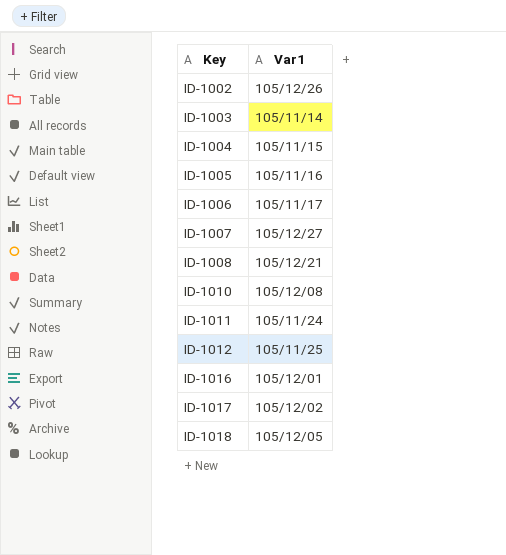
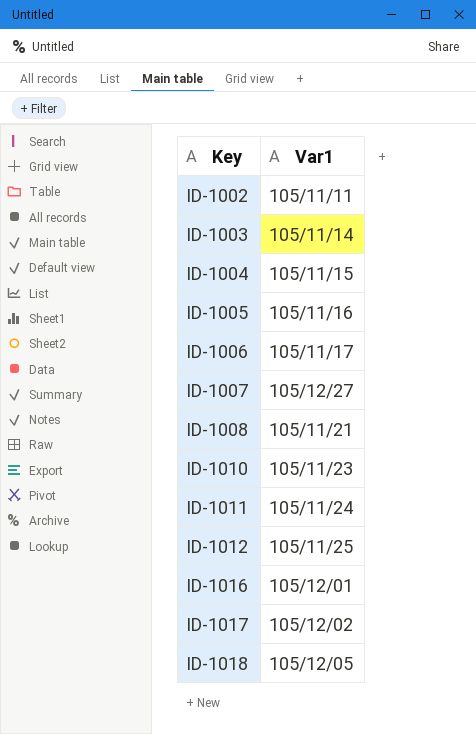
ID-1002 | Var1: 105/12/26 -> 105/11/11
ID-1008 | Var1: 105/12/21 -> 105/11/21
ID-1010 | Var1: 105/12/08 -> 105/11/23

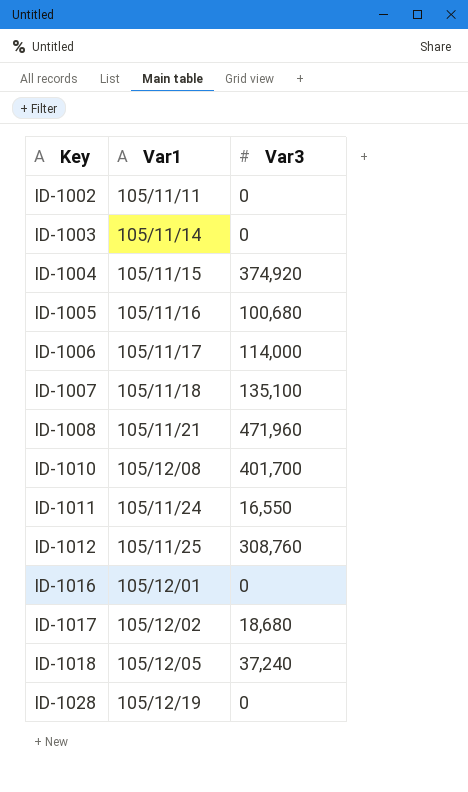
column Var3 | position: none -> 3
ID-1007 | Var1: 105/12/27 -> 105/11/18
ID-1010 | Var1: 105/11/23 -> 105/12/08
row ID-1028: none -> 105/12/19 | 0

